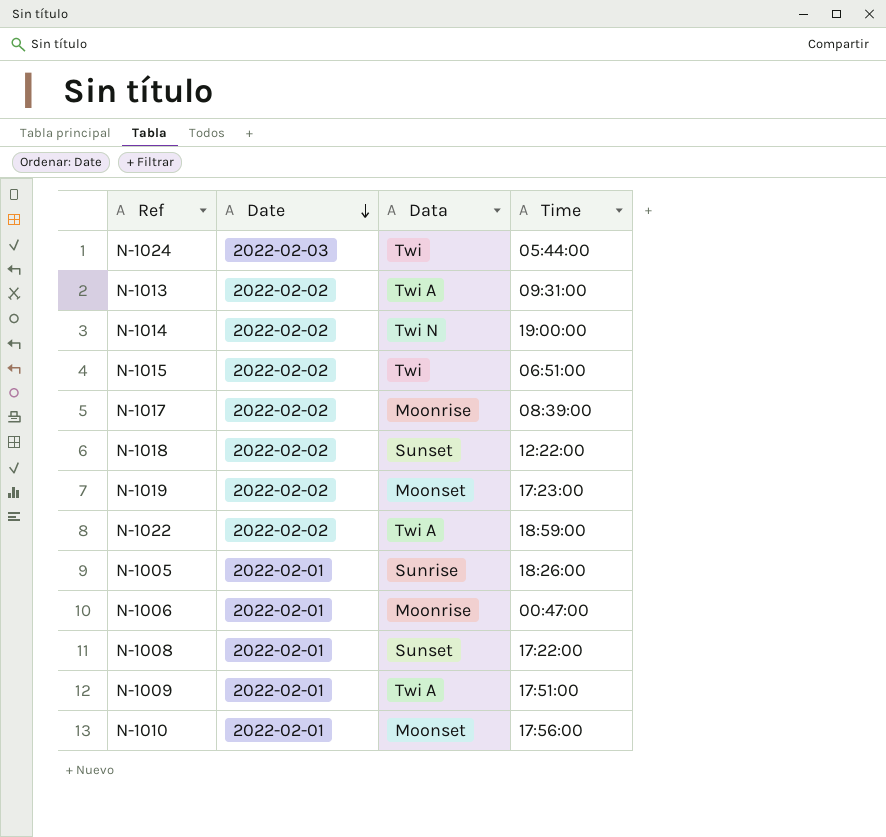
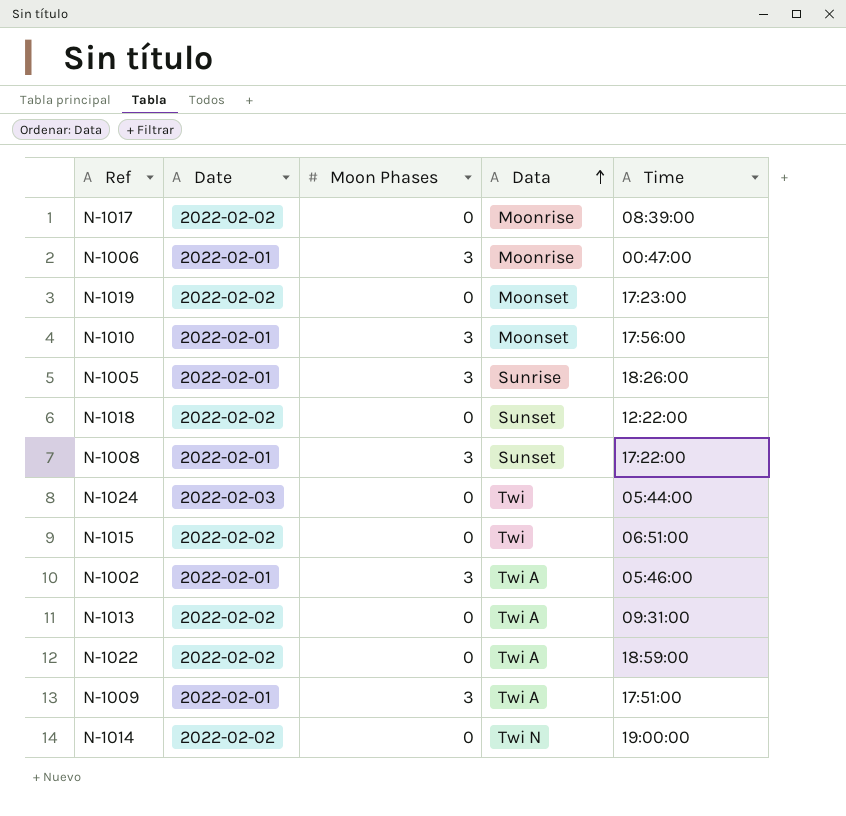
row order: Date descending -> Data ascending
column Moon Phases | position: none -> 3
row N-1002: none -> 2022-02-01 | 3 | Twi A | 05:46:00

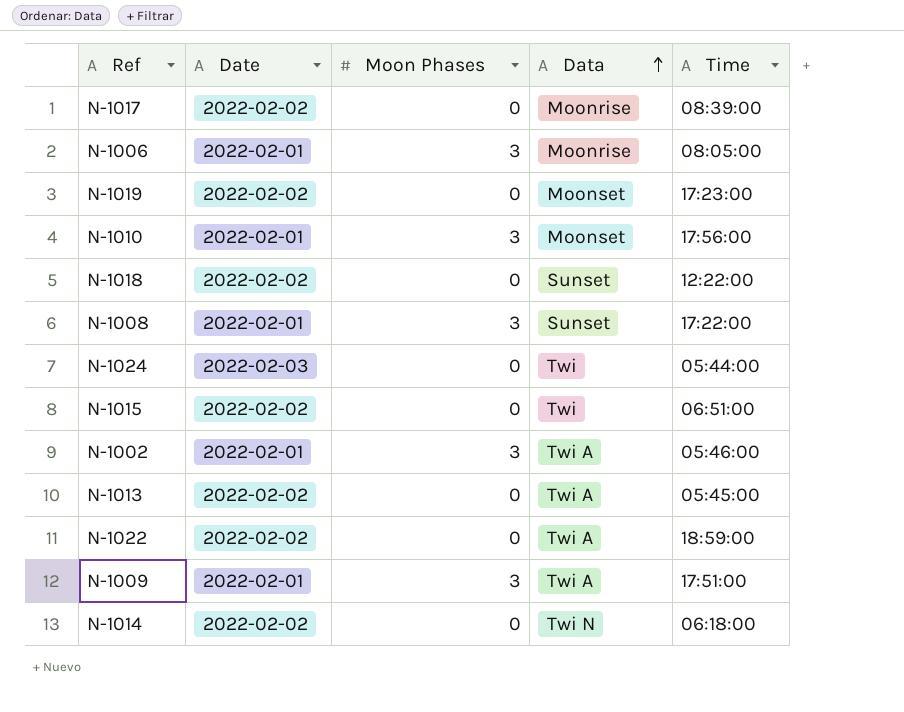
row N-1005: 2022-02-01 | 3 | Sunrise | 18:26:00 -> none
N-1006 | Time: 00:47:00 -> 08:05:00
N-1013 | Time: 09:31:00 -> 05:45:00
N-1014 | Time: 19:00:00 -> 06:18:00

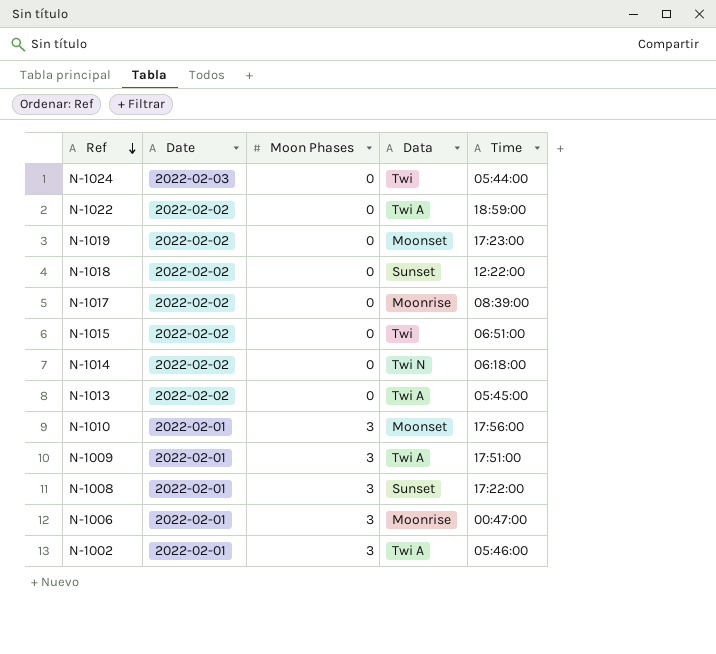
row order: Data ascending -> Ref descending
N-1006 | Time: 08:05:00 -> 00:47:00

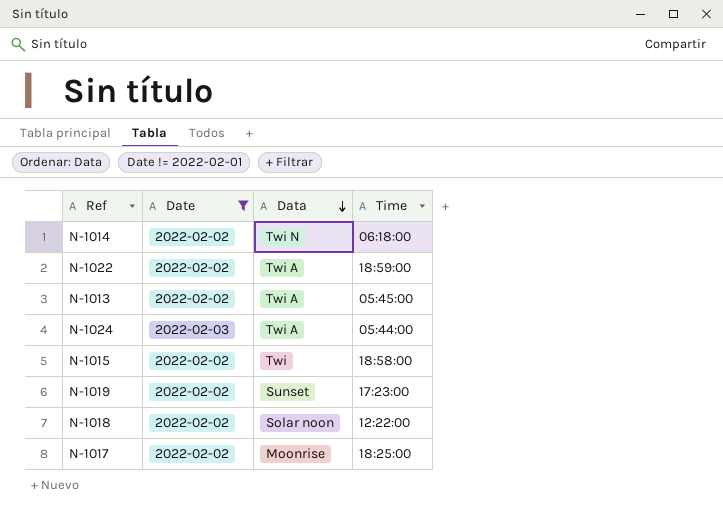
filter: none -> Date != 2022-02-01
row order: Ref descending -> Data descending
column Moon Phases | position: 3 -> none
N-1024 | Data: Twi -> Twi A
N-1015 | Time: 06:51:00 -> 18:58:00
N-1019 | Data: Moonset -> Sunset
N-1018 | Data: Sunset -> Solar noon
N-1017 | Time: 08:39:00 -> 18:25:00

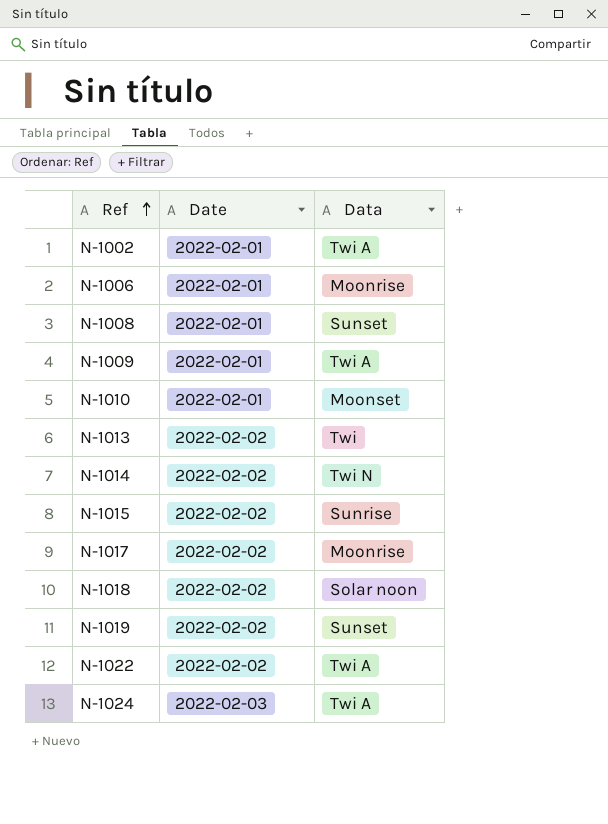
filter: Date != 2022-02-01 -> none
row order: Data descending -> Ref ascending
column Time | position: 4 -> none
N-1013 | Data: Twi A -> Twi
N-1015 | Data: Twi -> Sunrise

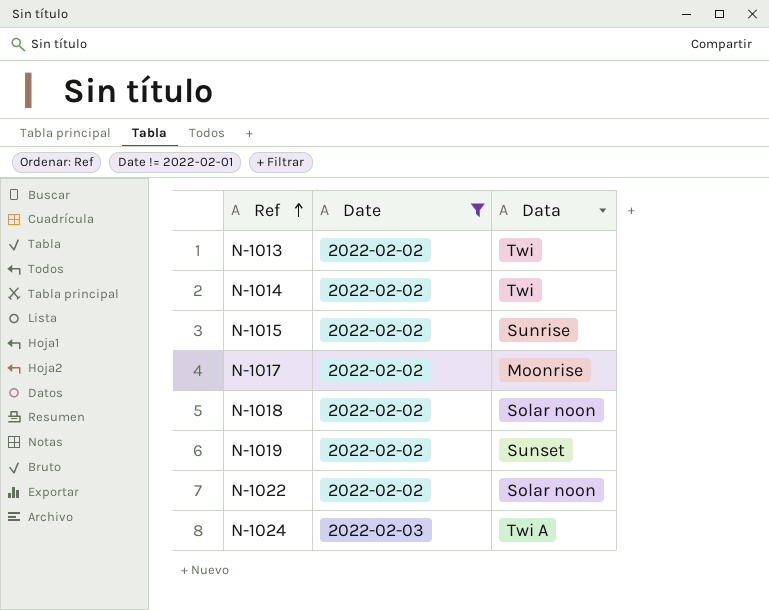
filter: none -> Date != 2022-02-01
N-1014 | Data: Twi N -> Twi
N-1022 | Data: Twi A -> Solar noon

